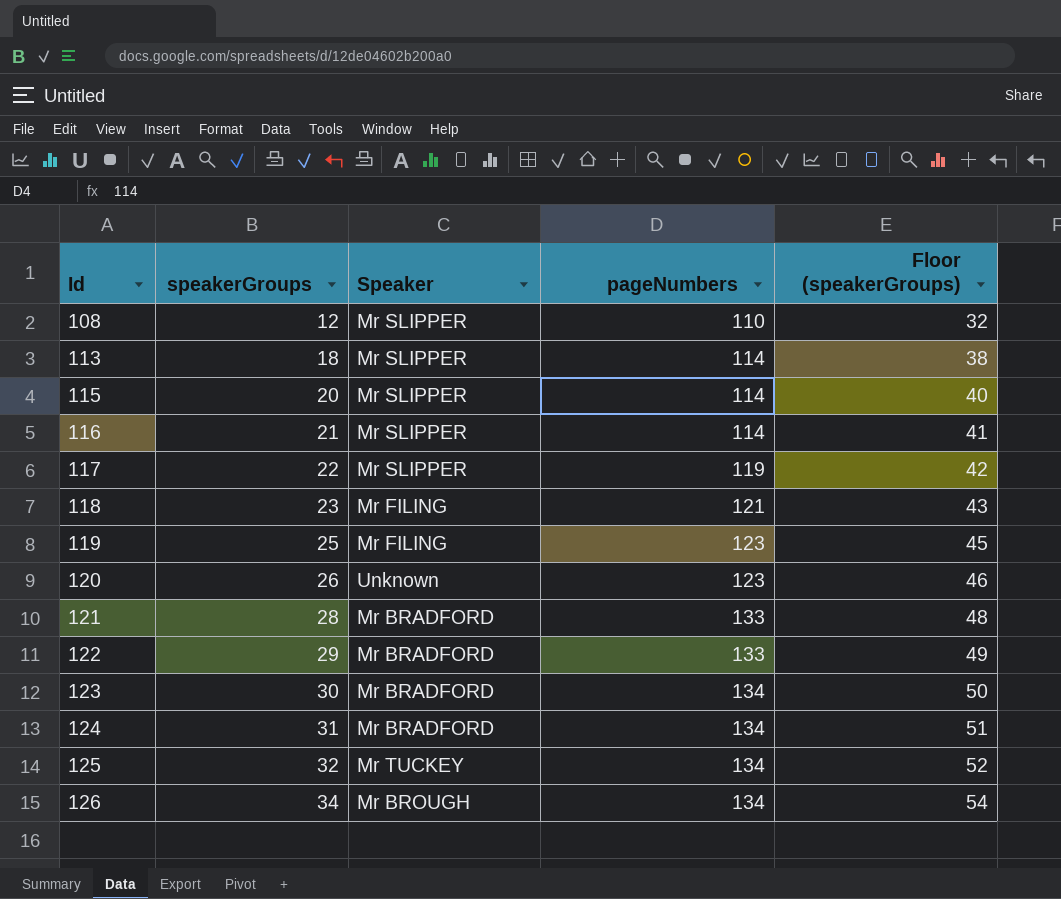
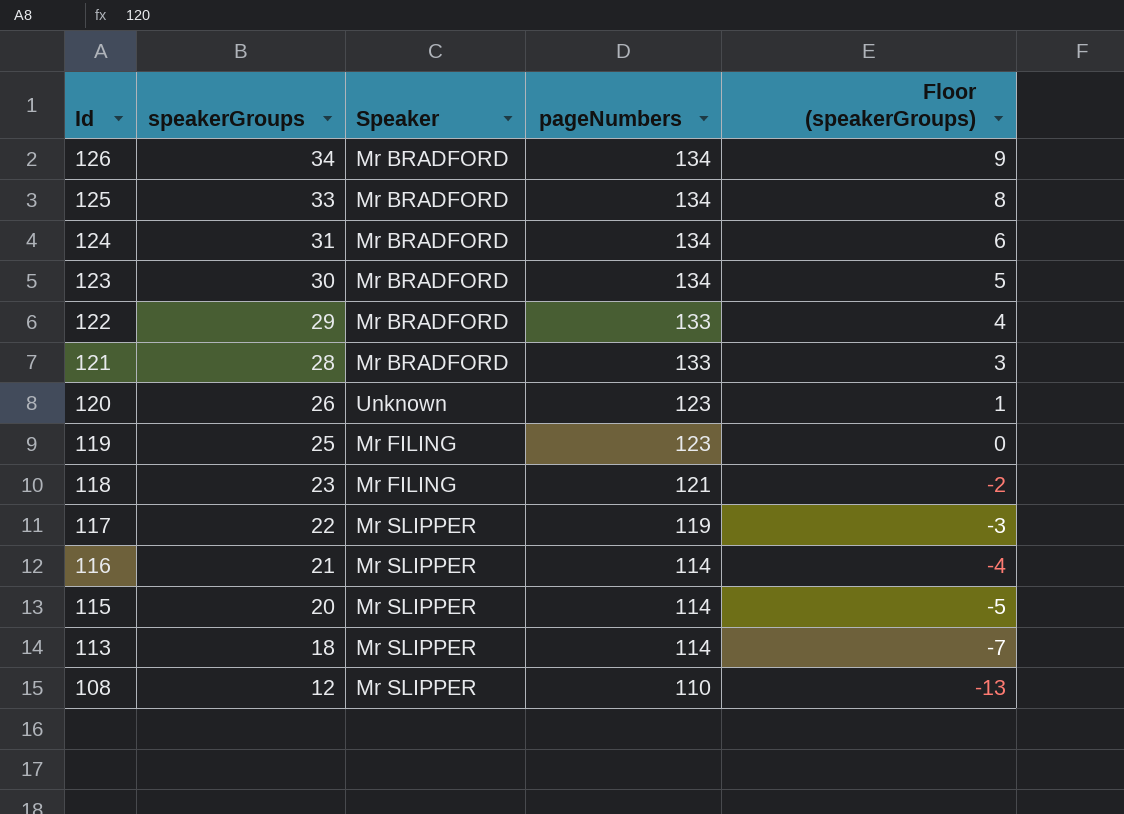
row order: Id ascending -> Id descending
column Floor (speakerGroups) | formula: [speakerGroups] + 20 -> [speakerGroups] - 25
126 | Speaker: Mr BROUGH -> Mr BRADFORD
125 | speakerGroups: 32 -> 33
125 | Speaker: Mr TUCKEY -> Mr BRADFORD

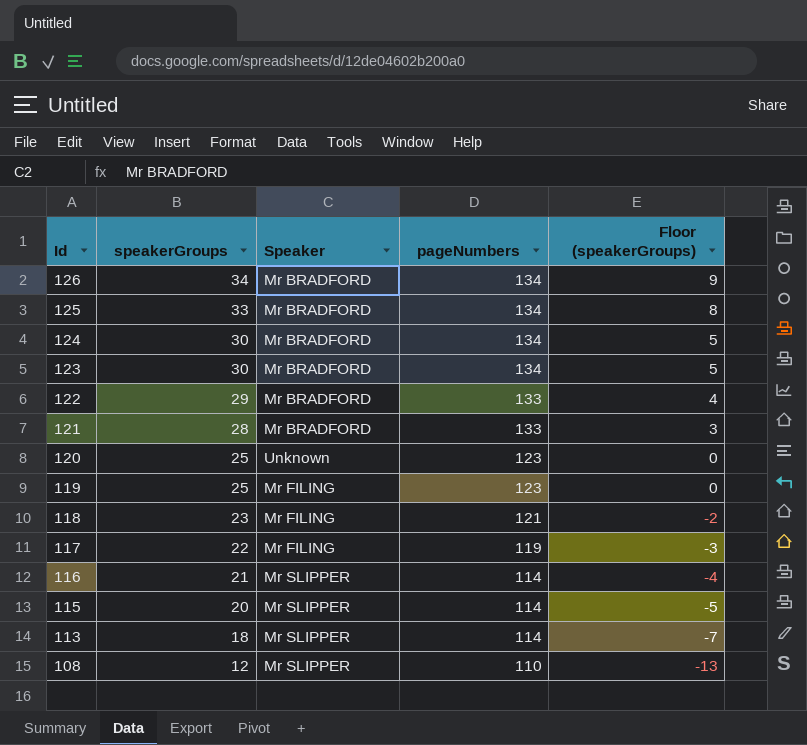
124 | speakerGroups: 31 -> 30
124 | Floor (speakerGroups): 6 -> 5
120 | speakerGroups: 26 -> 25
120 | Floor (speakerGroups): 1 -> 0
117 | Speaker: Mr SLIPPER -> Mr FILING

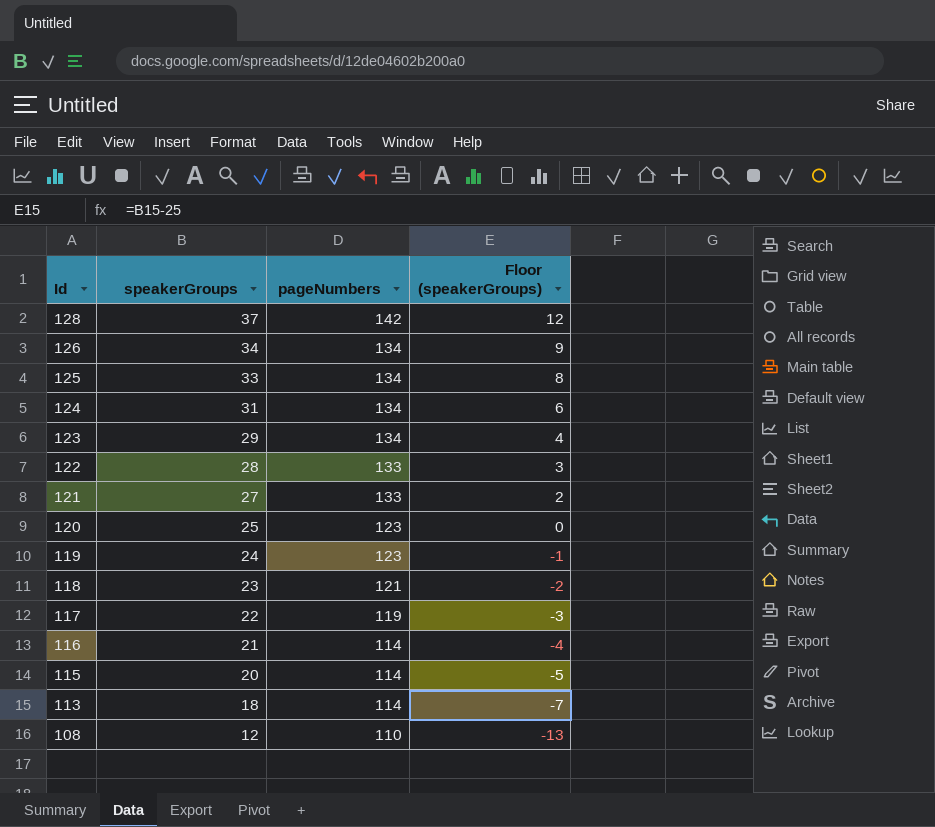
column Speaker | position: 3 -> none
row 128: none -> 37 | 142 | 12
124 | speakerGroups: 30 -> 31
124 | Floor (speakerGroups): 5 -> 6
123 | speakerGroups: 30 -> 29
123 | Floor (speakerGroups): 5 -> 4
122 | speakerGroups: 29 -> 28
122 | Floor (speakerGroups): 4 -> 3
121 | speakerGroups: 28 -> 27
121 | Floor (speakerGroups): 3 -> 2
119 | speakerGroups: 25 -> 24
119 | Floor (speakerGroups): 0 -> -1

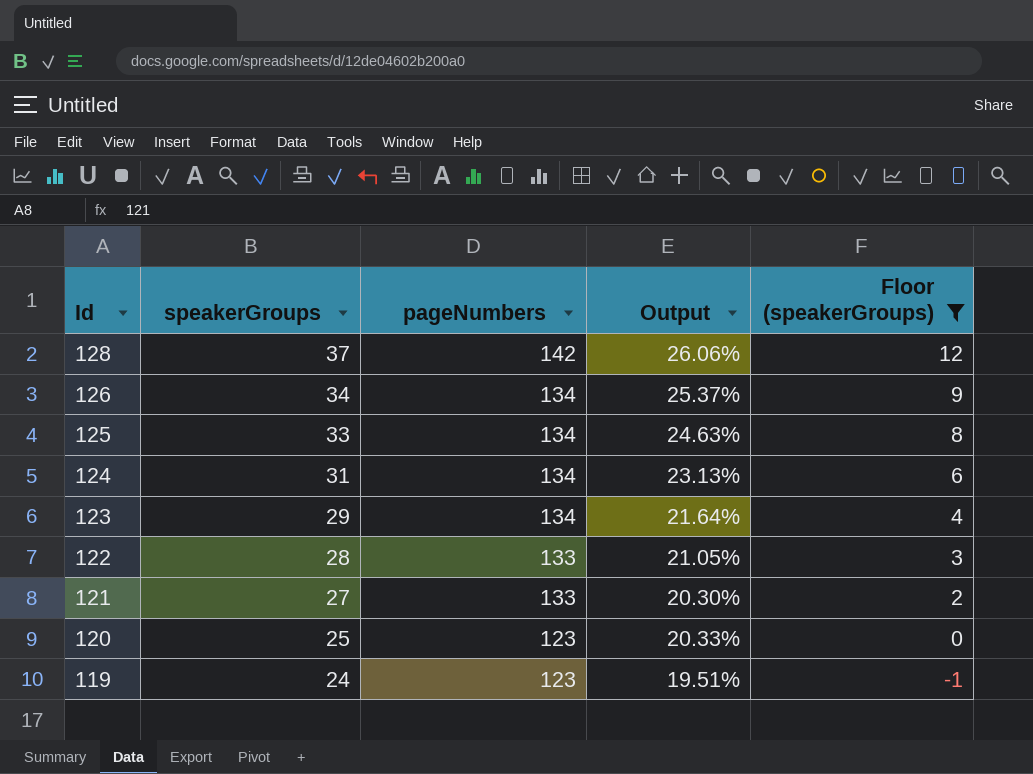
filter: none -> Floor (speakerGroups) >= -1
column Output | formula: none -> [speakerGroups] / [pageNumbers]

